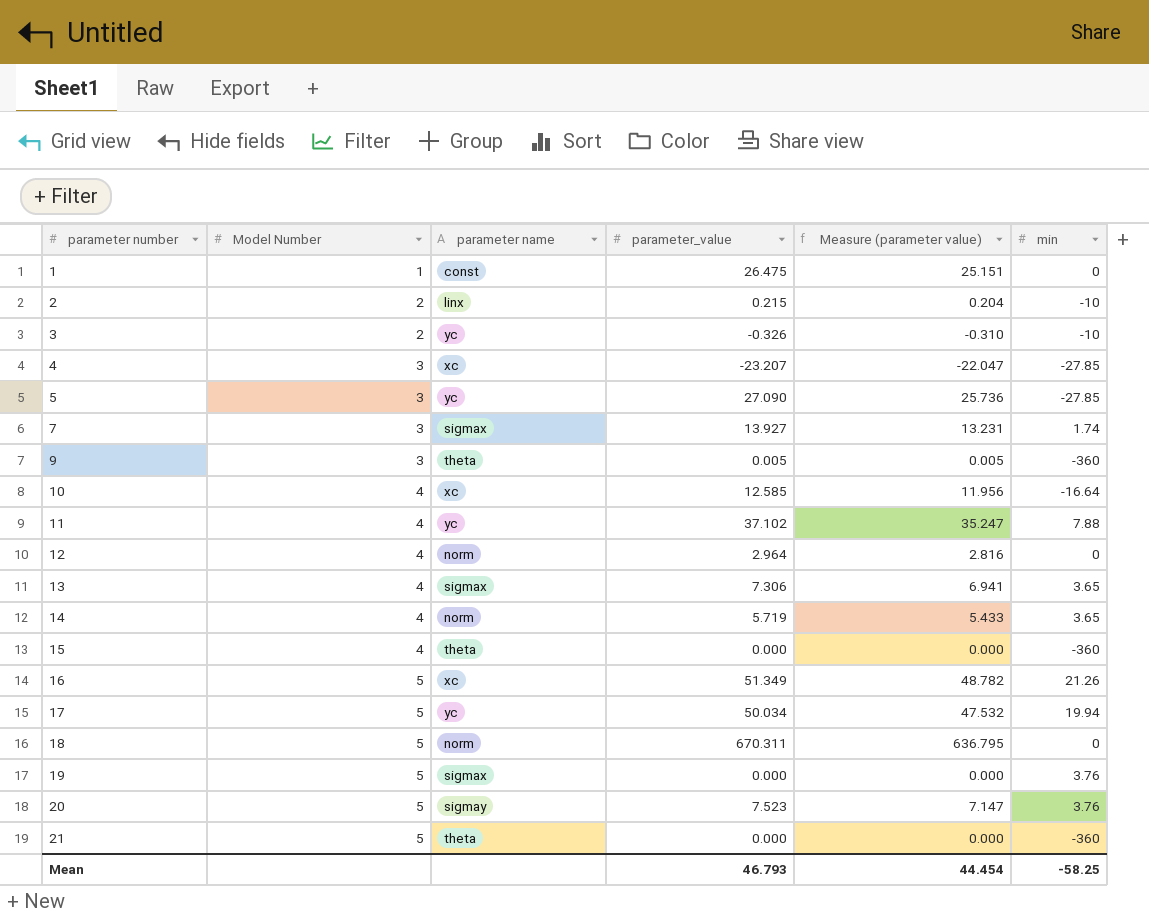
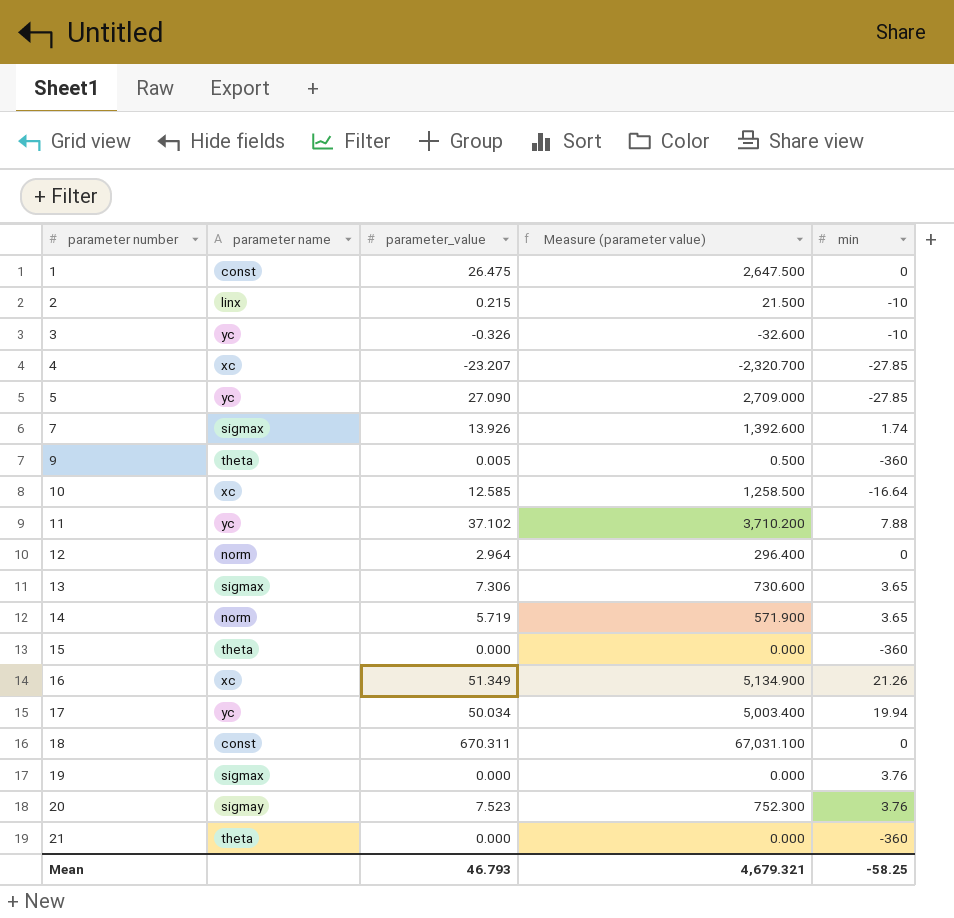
column Model Number | position: 2 -> none
column Measure (parameter value) | formula: [parameter_value] * 0.95 -> [parameter_value] * 100
7 | parameter_value: 13.927 -> 13.926
18 | parameter name: norm -> const
Mean | Measure (parameter value): 44.454 -> 4,679.321

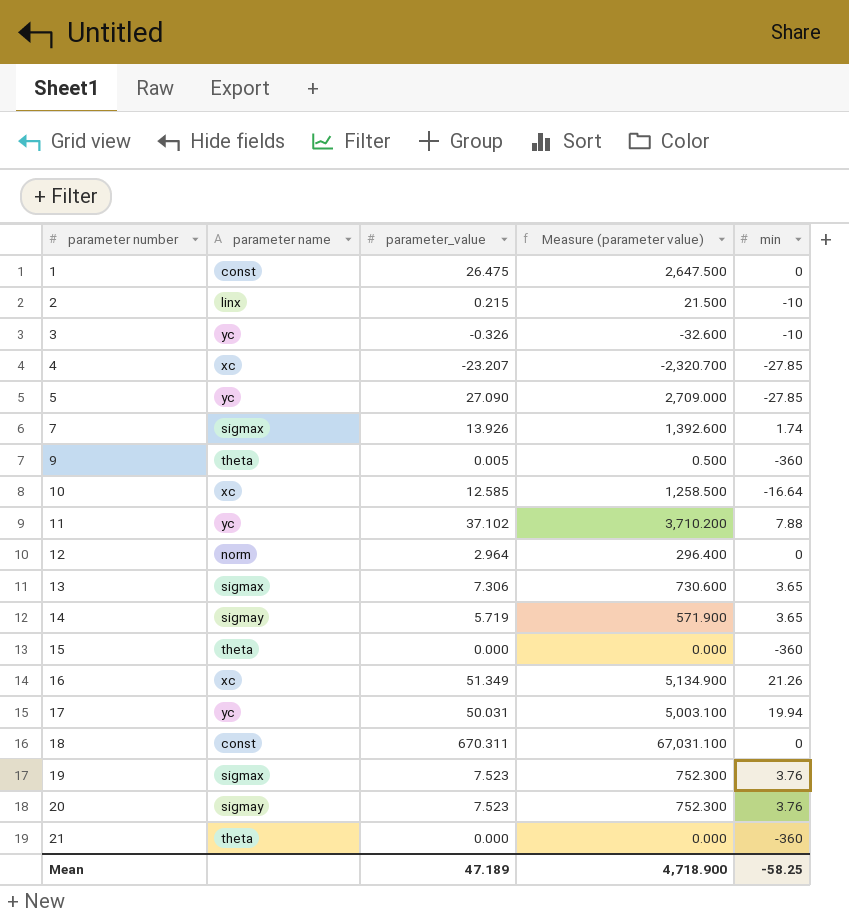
14 | parameter name: norm -> sigmay
17 | parameter_value: 50.034 -> 50.031
17 | Measure (parameter value): 5,003.400 -> 5,003.100
19 | parameter_value: 0.000 -> 7.523
19 | Measure (parameter value): 0.000 -> 752.300
Mean | parameter_value: 46.793 -> 47.189
Mean | Measure (parameter value): 4,679.321 -> 4,718.900

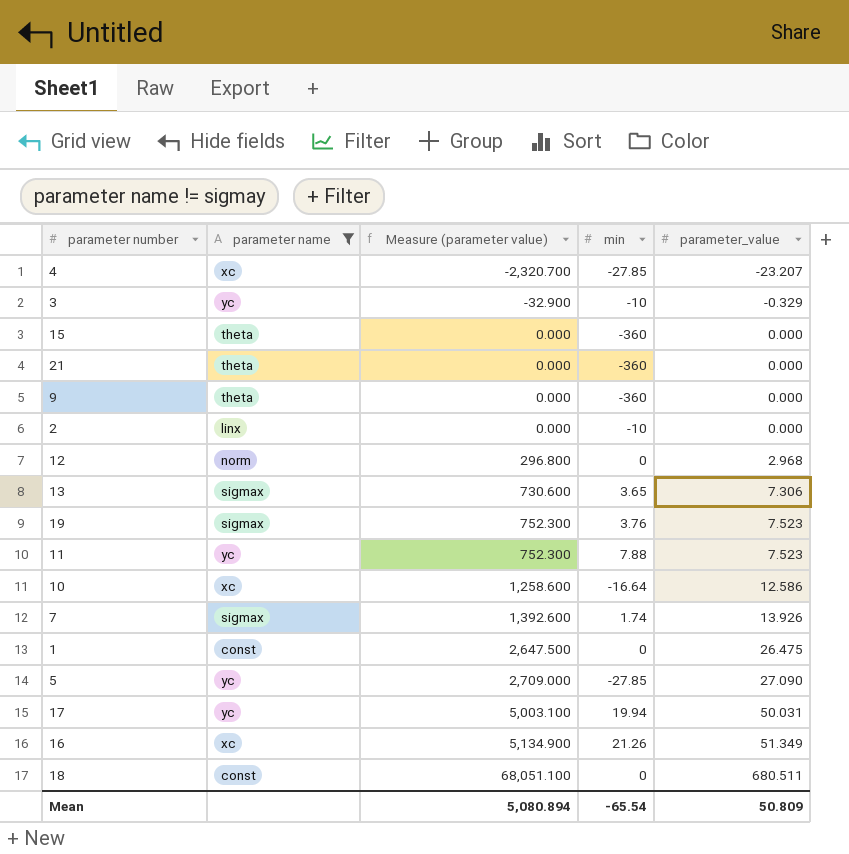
filter: none -> parameter name != sigmay
row order: parameter number ascending -> Measure (parameter value) ascending
column parameter_value | position: 3 -> 5
3 | Measure (parameter value): -32.600 -> -32.900
3 | parameter_value: -0.326 -> -0.329
9 | Measure (parameter value): 0.500 -> 0.000
9 | parameter_value: 0.005 -> 0.000
2 | Measure (parameter value): 21.500 -> 0.000
2 | parameter_value: 0.215 -> 0.000
12 | Measure (parameter value): 296.400 -> 296.800
12 | parameter_value: 2.964 -> 2.968
11 | Measure (parameter value): 3,710.200 -> 752.300
11 | parameter_value: 37.102 -> 7.523
10 | Measure (parameter value): 1,258.500 -> 1,258.600
10 | parameter_value: 12.585 -> 12.586
18 | Measure (parameter value): 67,031.100 -> 68,051.100
18 | parameter_value: 670.311 -> 680.511
Mean | Measure (parameter value): 4,718.900 -> 5,080.894
Mean | min: -58.25 -> -65.54
Mean | parameter_value: 47.189 -> 50.809

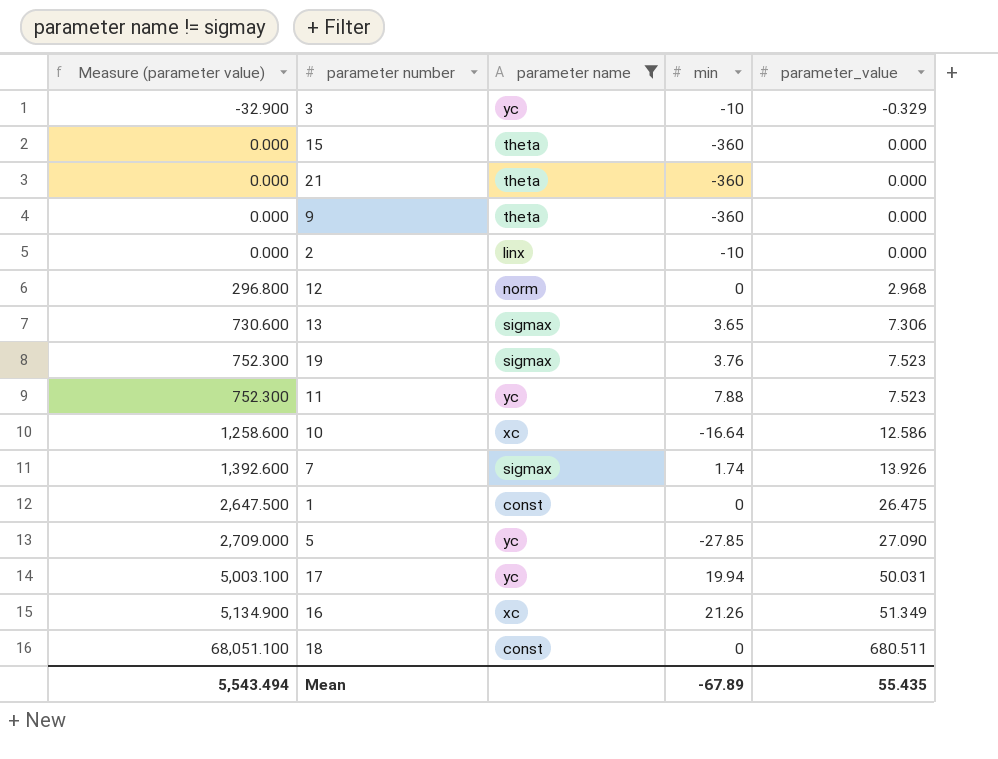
column Measure (parameter value) | position: 3 -> 1
row 4: xc | -2,320.700 | -27.85 | -23.207 -> none
Mean | Measure (parameter value): 5,080.894 -> 5,543.494
Mean | min: -65.54 -> -67.89
Mean | parameter_value: 50.809 -> 55.435

